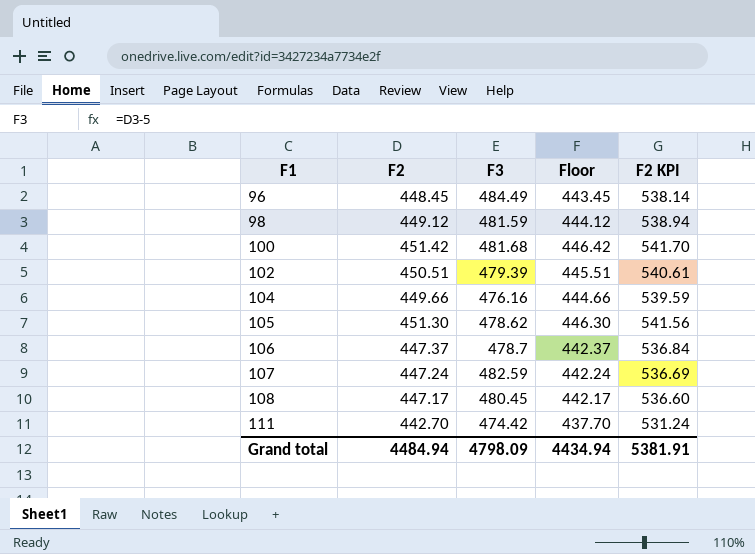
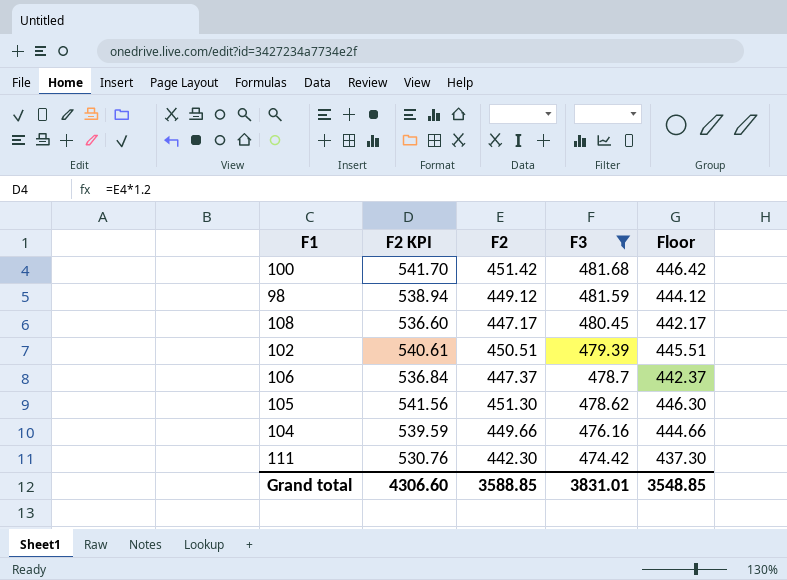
filter: none -> F3 <= 481.68
row order: F1 ascending -> F3 descending
column F2 KPI | position: 5 -> 2
111 | F2 KPI: 531.24 -> 530.76
111 | F2: 442.70 -> 442.30
111 | Floor: 437.70 -> 437.30
Grand total | F2 KPI: 5381.91 -> 4306.60
Grand total | F2: 4484.94 -> 3588.85
Grand total | F3: 4798.09 -> 3831.01
Grand total | Floor: 4434.94 -> 3548.85

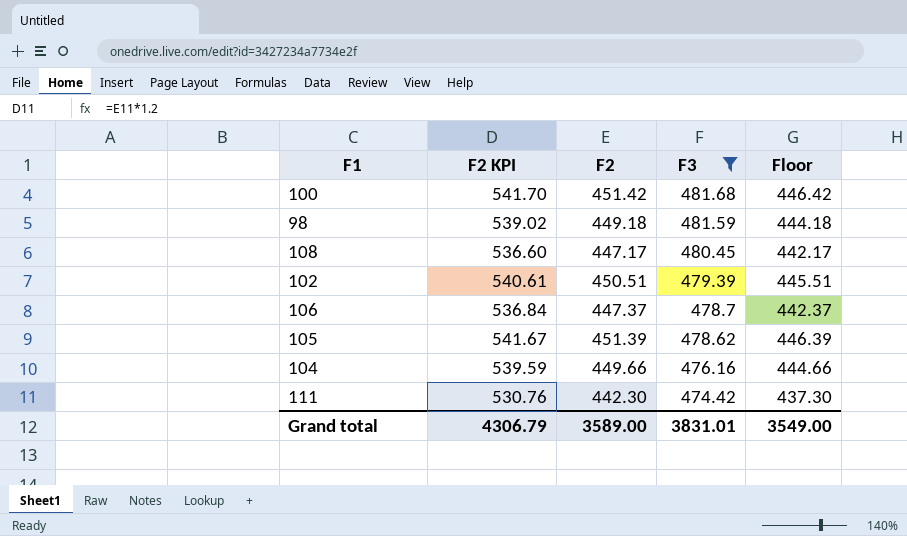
98 | F2 KPI: 538.94 -> 539.02
98 | F2: 449.12 -> 449.18
98 | Floor: 444.12 -> 444.18
105 | F2 KPI: 541.56 -> 541.67
105 | F2: 451.30 -> 451.39
105 | Floor: 446.30 -> 446.39
Grand total | F2 KPI: 4306.60 -> 4306.79
Grand total | F2: 3588.85 -> 3589.00
Grand total | Floor: 3548.85 -> 3549.00

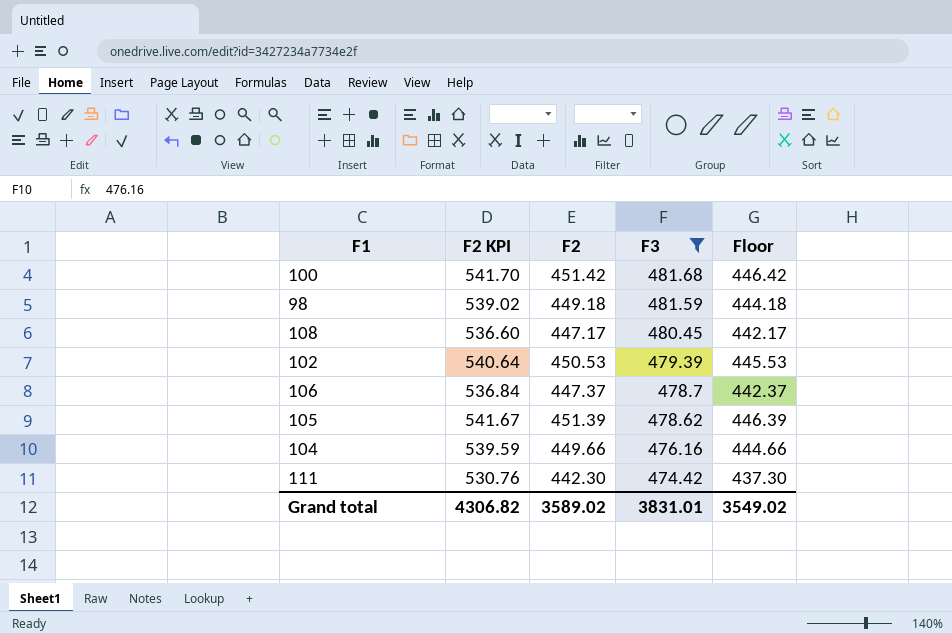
102 | F2 KPI: 540.61 -> 540.64
102 | F2: 450.51 -> 450.53
102 | Floor: 445.51 -> 445.53
Grand total | F2 KPI: 4306.79 -> 4306.82
Grand total | F2: 3589.00 -> 3589.02
Grand total | Floor: 3549.00 -> 3549.02

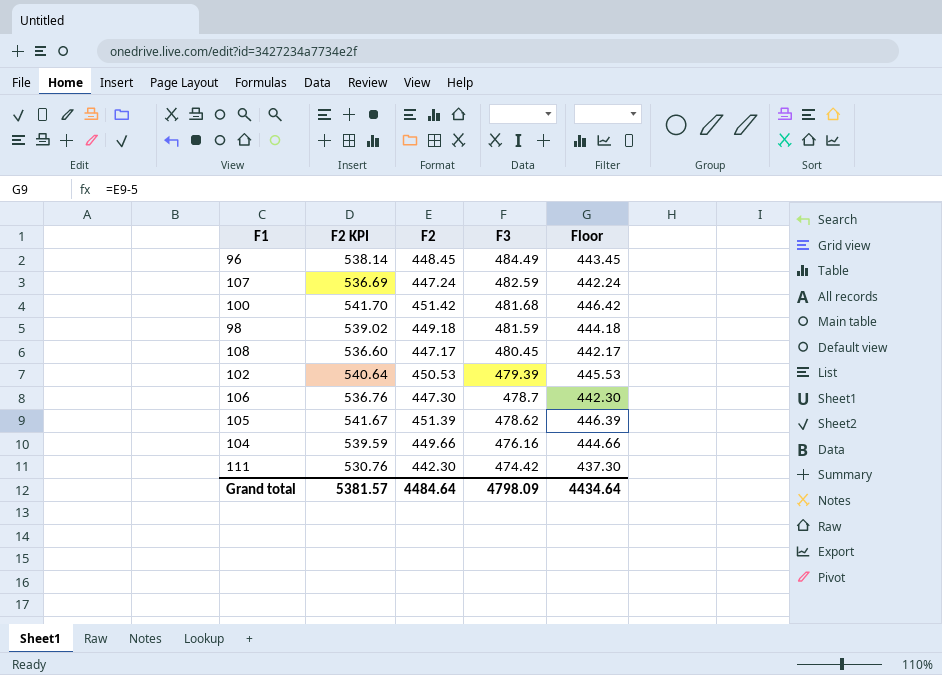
filter: F3 <= 481.68 -> none
106 | F2 KPI: 536.84 -> 536.76
106 | F2: 447.37 -> 447.30
106 | Floor: 442.37 -> 442.30
Grand total | F2 KPI: 4306.82 -> 5381.57
Grand total | F2: 3589.02 -> 4484.64
Grand total | F3: 3831.01 -> 4798.09
Grand total | Floor: 3549.02 -> 4434.64

